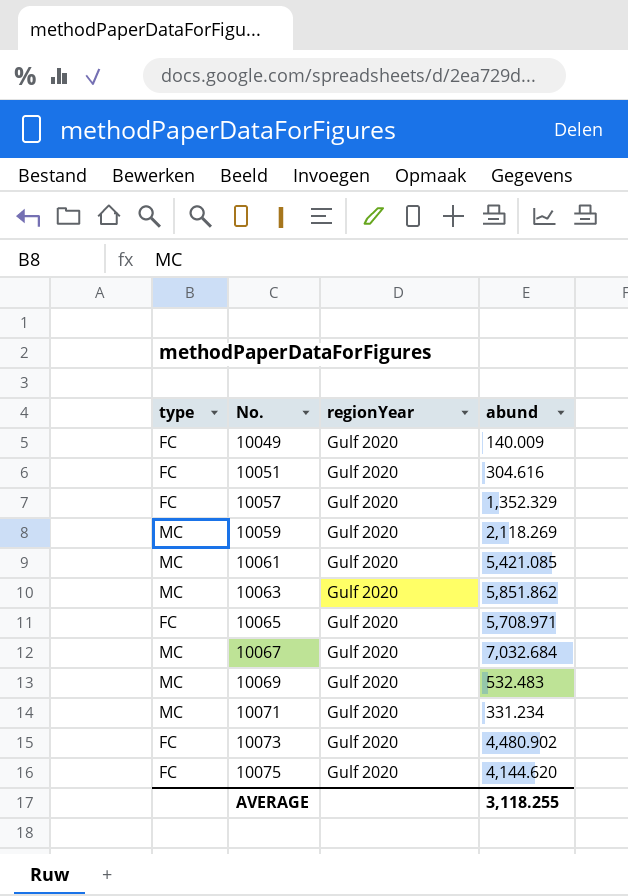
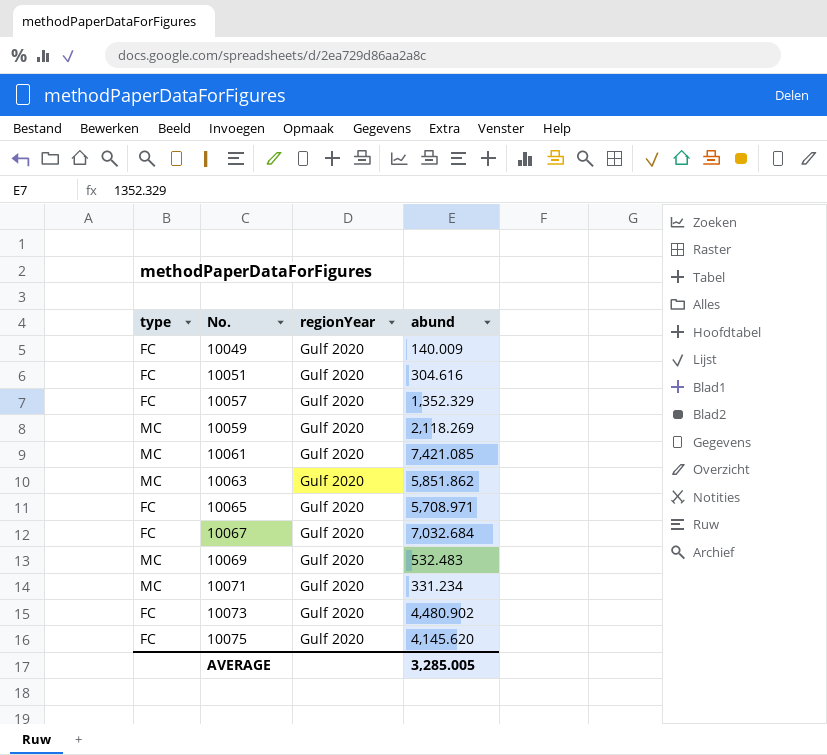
10061 | abund: 5,421.085 -> 7,421.085
10067 | type: MC -> FC
10075 | abund: 4,144.620 -> 4,145.620
AVERAGE | abund: 3,118.255 -> 3,285.005

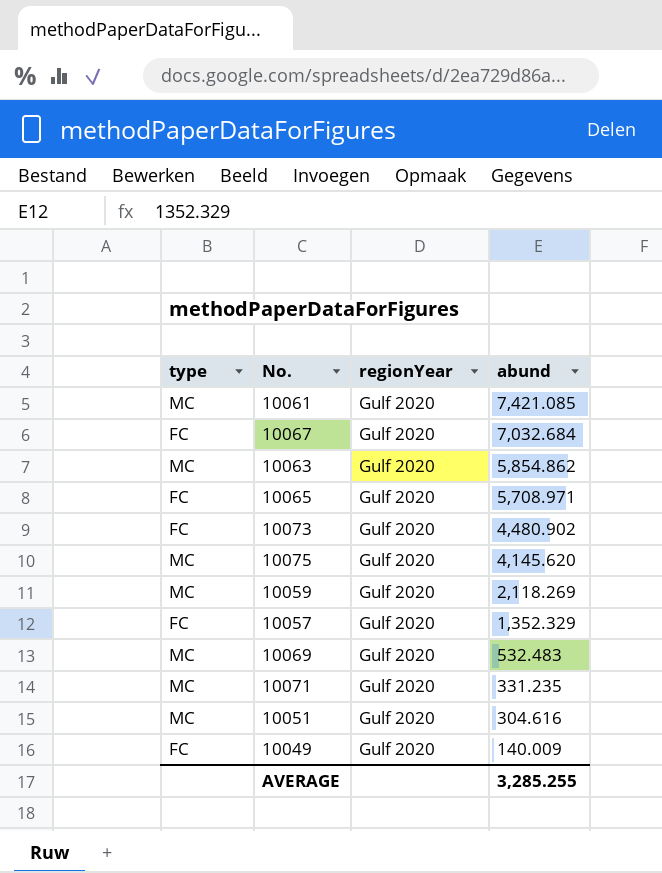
row order: No. ascending -> abund descending
10063 | abund: 5,851.862 -> 5,854.862
10075 | type: FC -> MC
10071 | abund: 331.234 -> 331.235
10051 | type: FC -> MC
AVERAGE | abund: 3,285.005 -> 3,285.255

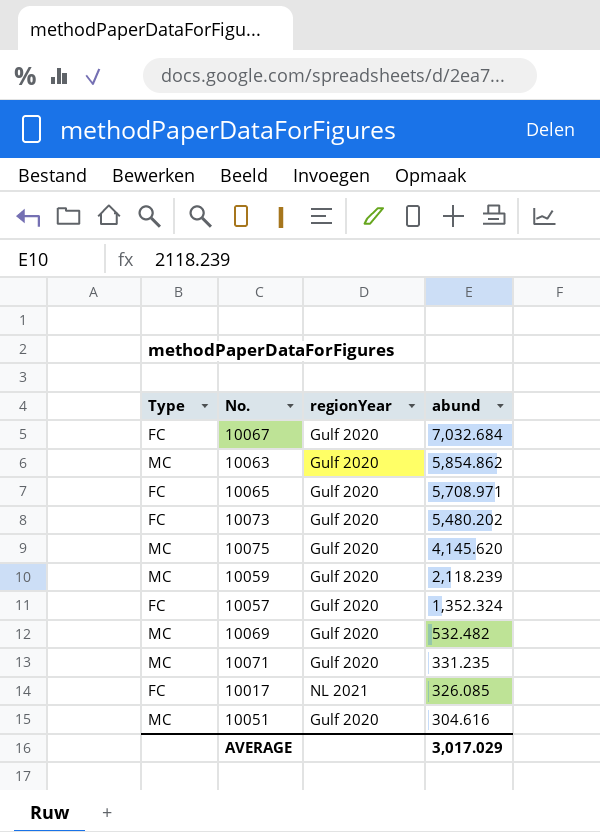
column name: type -> Type
row 10061: MC | Gulf 2020 | 7,421.085 -> none
row 10049: FC | Gulf 2020 | 140.009 -> none
10073 | abund: 4,480.902 -> 5,480.202
10059 | abund: 2,118.269 -> 2,118.239
10057 | abund: 1,352.329 -> 1,352.324
10069 | abund: 532.483 -> 532.482
row 10017: none -> FC | NL 2021 | 326.085
AVERAGE | abund: 3,285.255 -> 3,017.029

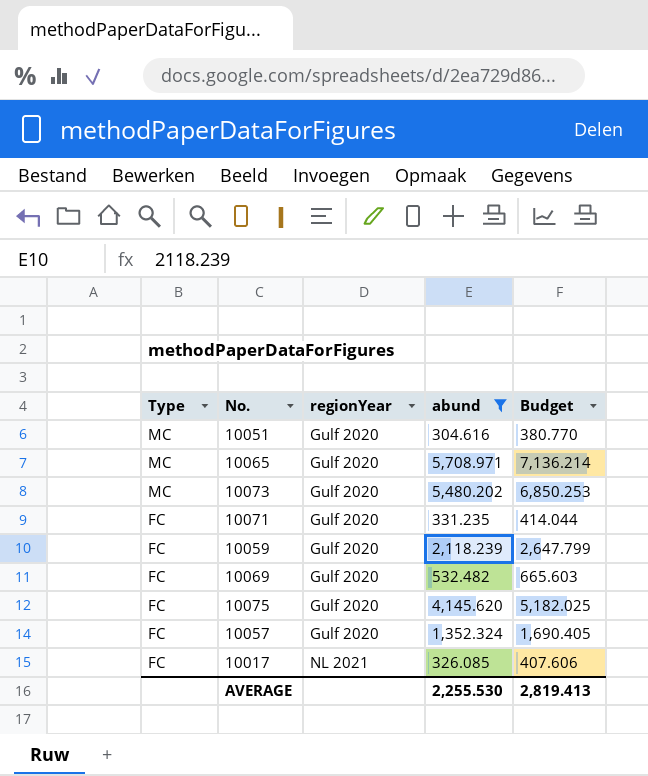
filter: none -> abund <= 5,708.971
row order: abund descending -> Type descending
column Budget | formula: none -> [abund] * 1.25
10065 | Type: FC -> MC
10073 | Type: FC -> MC
10071 | Type: MC -> FC
10059 | Type: MC -> FC
10069 | Type: MC -> FC
10075 | Type: MC -> FC
AVERAGE | abund: 3,017.029 -> 2,255.530

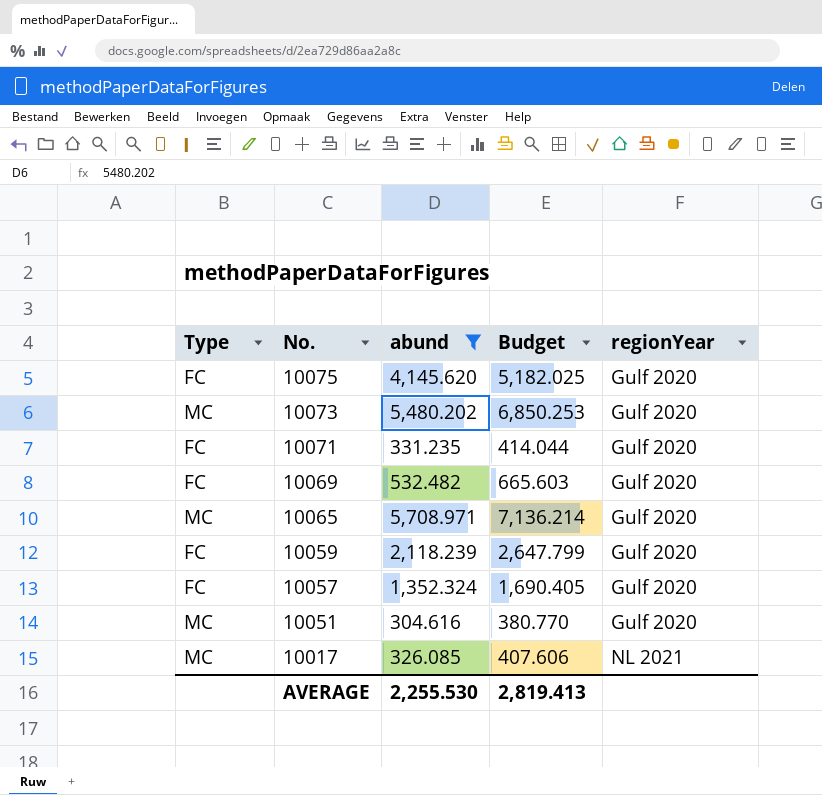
row order: Type descending -> No. descending
column regionYear | position: 3 -> 5
10017 | Type: FC -> MC

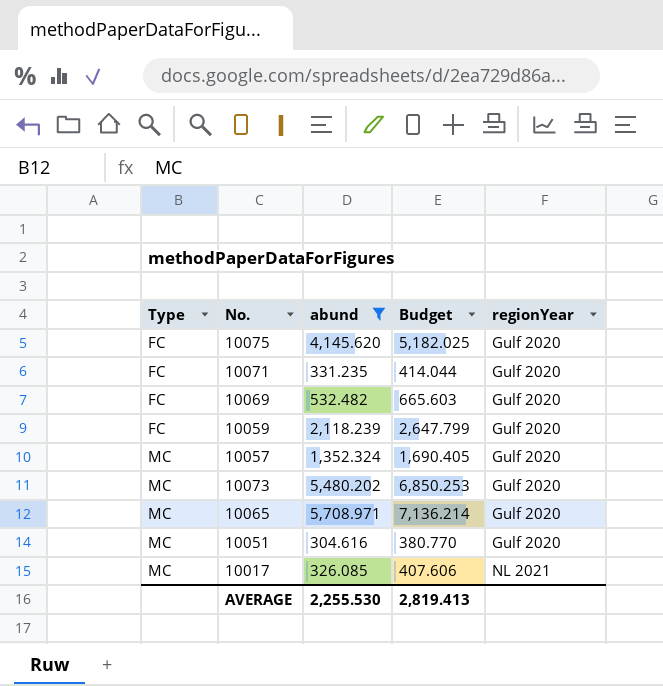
row order: No. descending -> Type ascending
10057 | Type: FC -> MC

